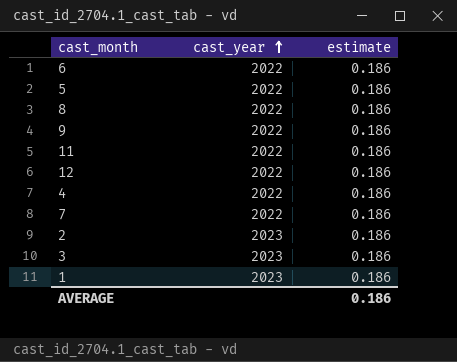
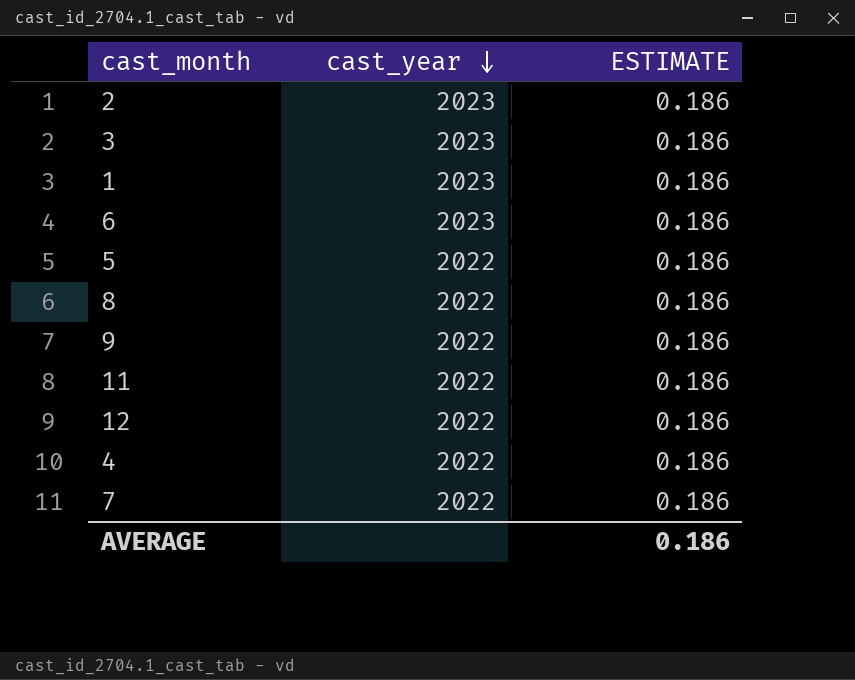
row order: cast_year ascending -> cast_year descending
column name: estimate -> ESTIMATE
6 | cast_year: 2022 -> 2023

